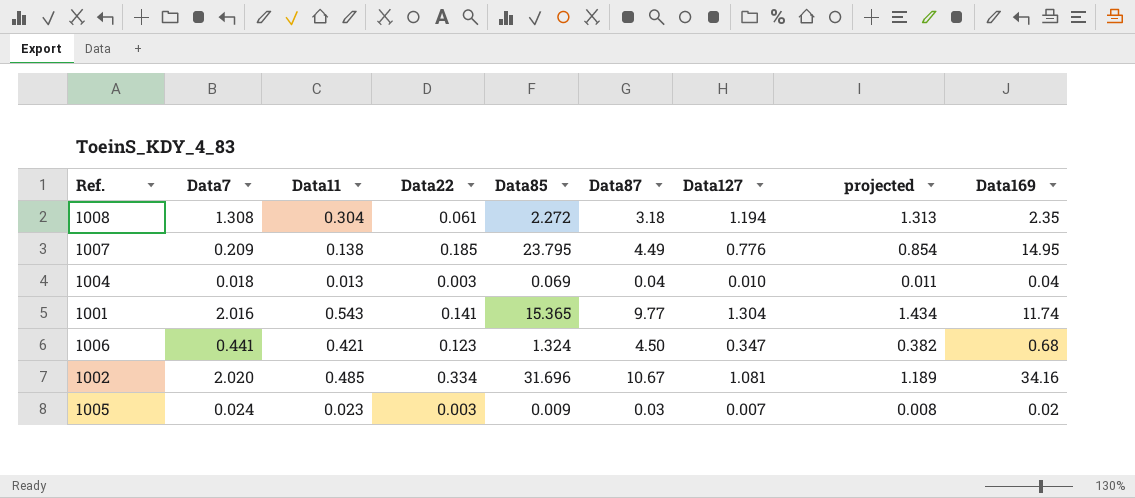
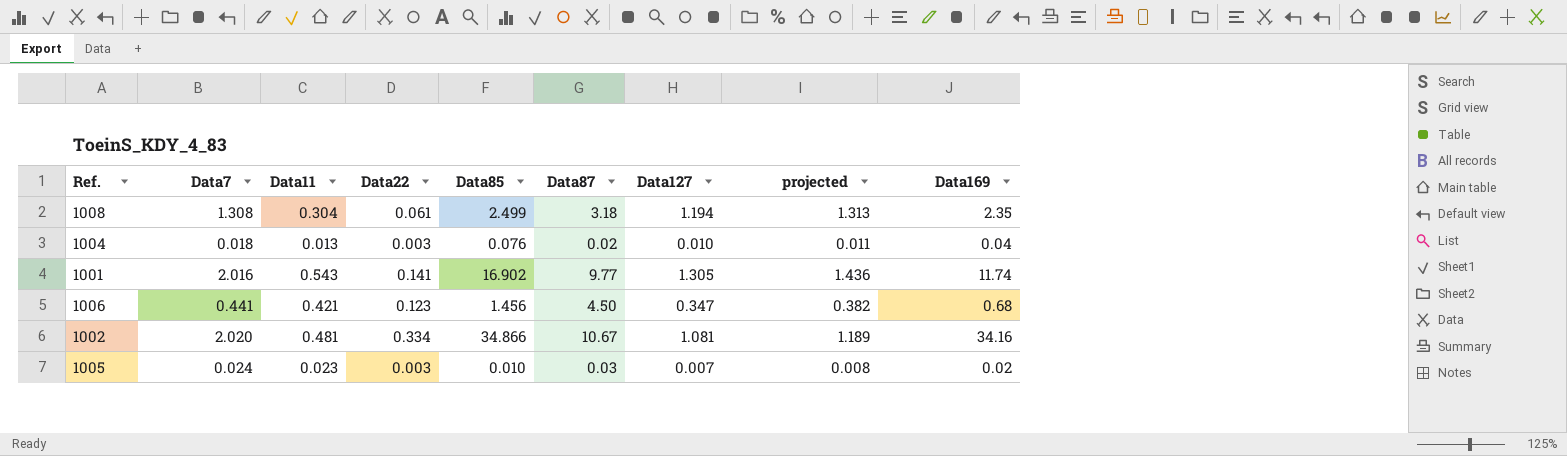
row 1007: 0.209 | 0.138 | 0.185 | 23.795 | 4.49 | 0.776 | 0.854 | 14.95 -> none
1008 | Data85: 2.272 -> 2.499
1004 | Data85: 0.069 -> 0.076
1004 | Data87: 0.04 -> 0.02
1001 | Data85: 15.365 -> 16.902
1001 | Data127: 1.304 -> 1.305
1001 | projected: 1.434 -> 1.436
1006 | Data85: 1.324 -> 1.456
1002 | Data11: 0.485 -> 0.481
1002 | Data85: 31.696 -> 34.866
1005 | Data85: 0.009 -> 0.010

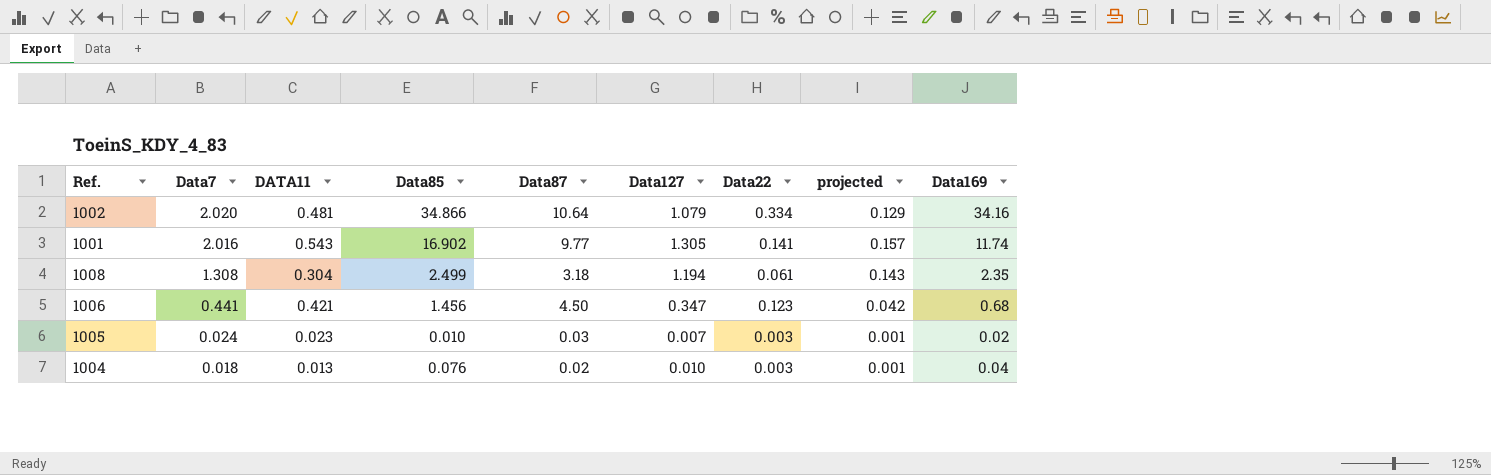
row order: none -> Data7 descending
column name: Data11 -> DATA11
column Data22 | position: 4 -> 7
column projected | formula: [Data127] * 1.1 -> [Data127] * 0.12
1002 | Data87: 10.67 -> 10.64
1002 | Data127: 1.081 -> 1.079

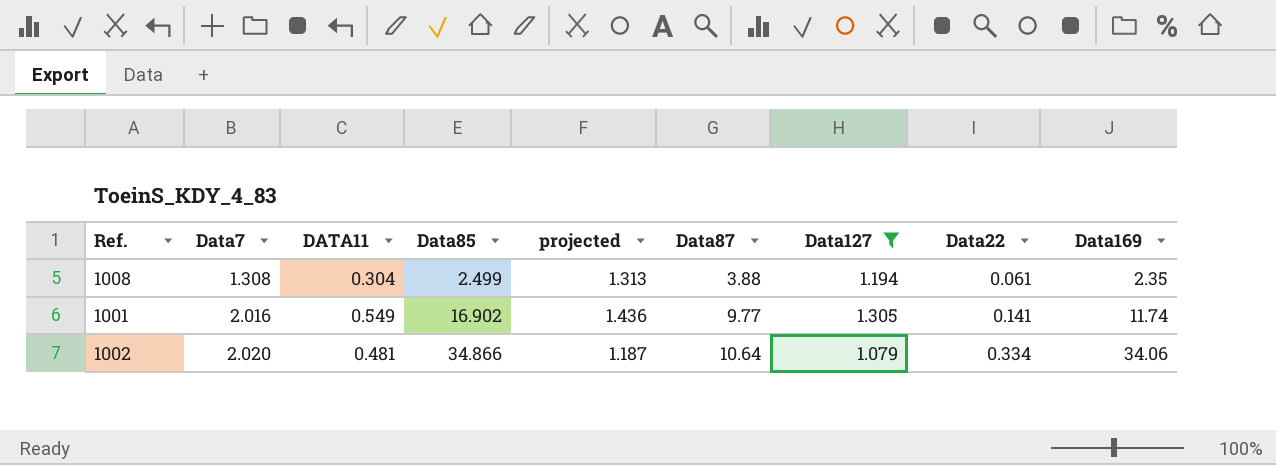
filter: none -> Data127 >= 1.079
row order: Data7 descending -> Data7 ascending
column projected | formula: [Data127] * 0.12 -> [Data127] * 1.1
column projected | position: 8 -> 5
1008 | Data87: 3.18 -> 3.88
1001 | DATA11: 0.543 -> 0.549
1002 | Data169: 34.16 -> 34.06

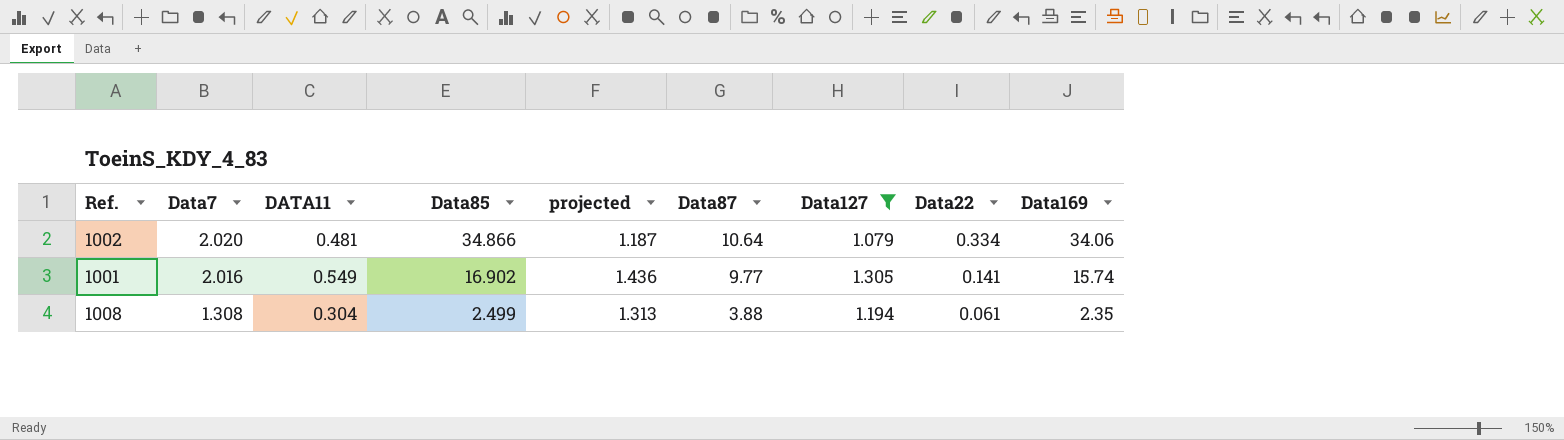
row order: Data7 ascending -> Data7 descending
1001 | Data169: 11.74 -> 15.74

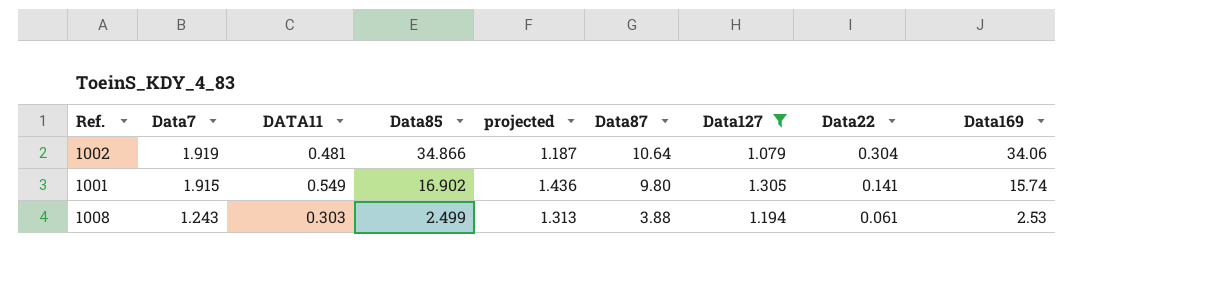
1002 | Data7: 2.020 -> 1.919
1002 | Data22: 0.334 -> 0.304
1001 | Data7: 2.016 -> 1.915
1001 | Data87: 9.77 -> 9.80
1008 | Data7: 1.308 -> 1.243
1008 | DATA11: 0.304 -> 0.303
1008 | Data169: 2.35 -> 2.53

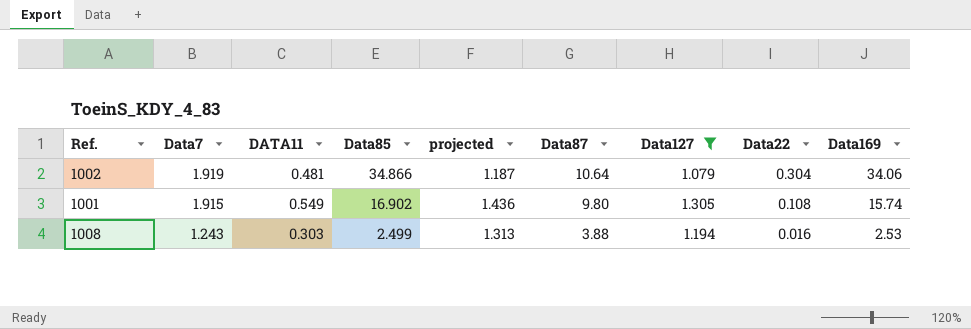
1001 | Data22: 0.141 -> 0.108
1008 | Data22: 0.061 -> 0.016

